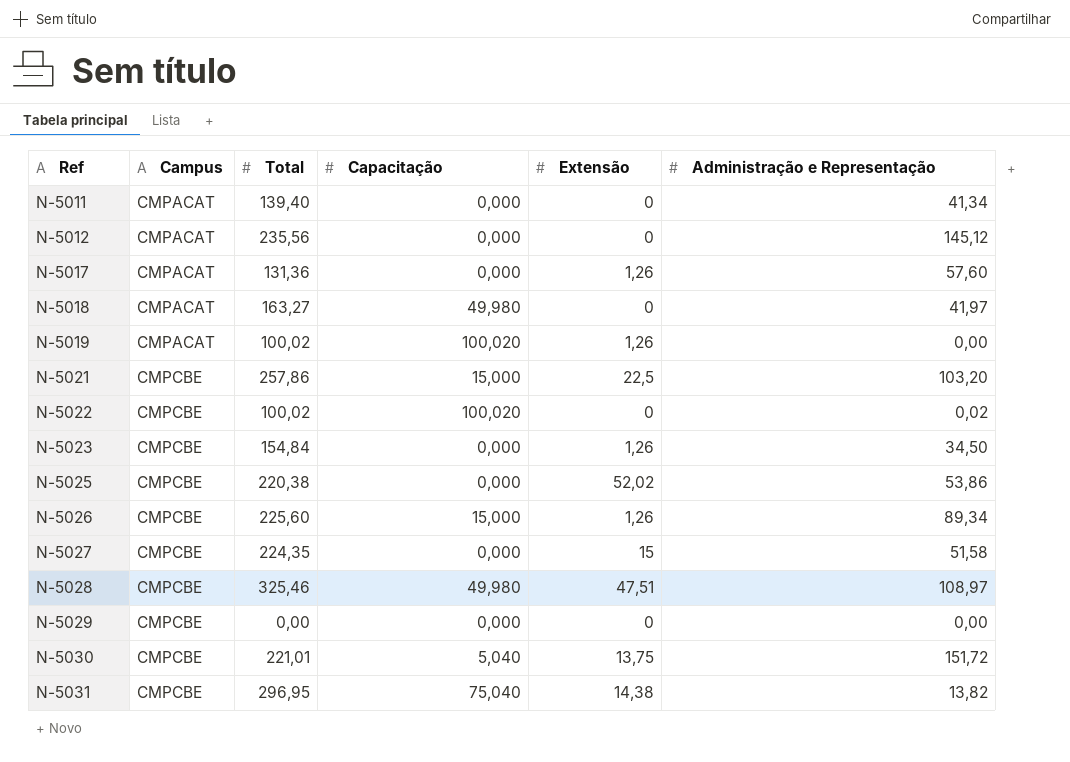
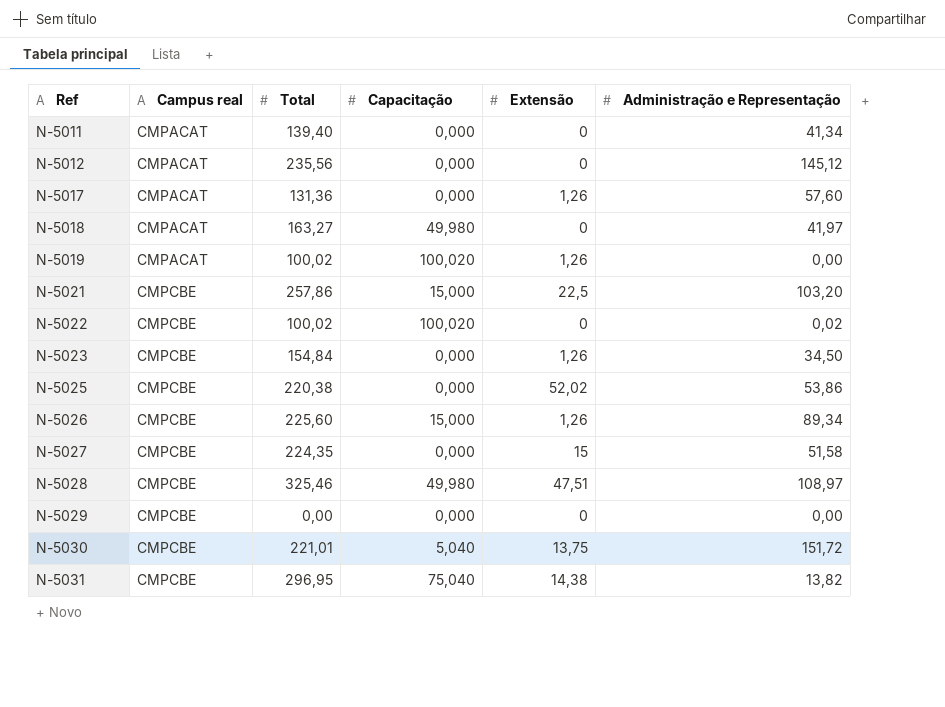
column name: Campus -> Campus real

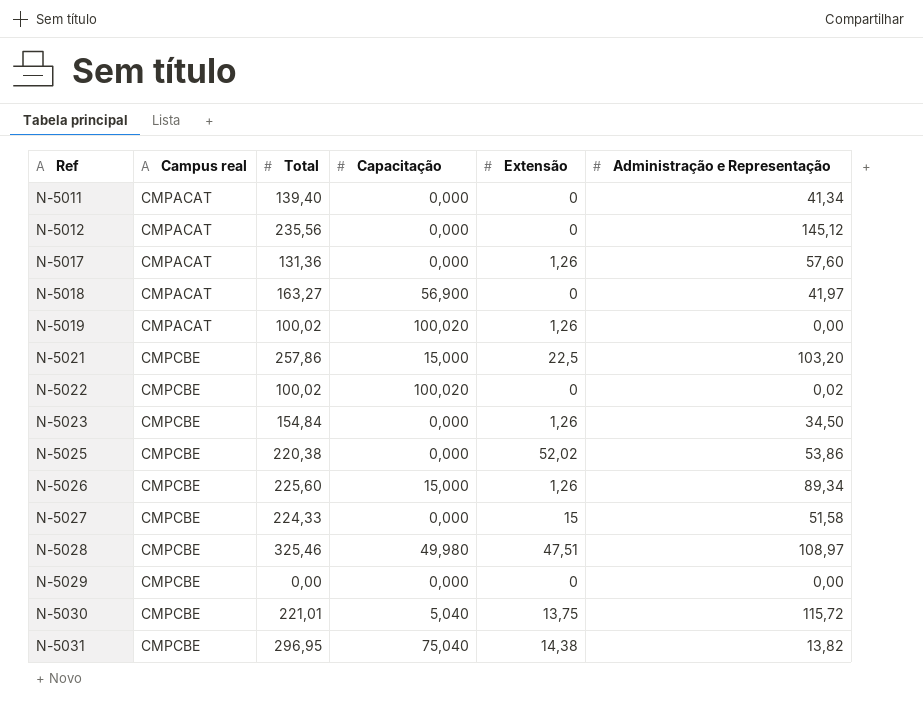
N-5018 | Capacitação: 49,980 -> 56,900
N-5027 | Total: 224,35 -> 224,33
N-5030 | Administração e Representação: 151,72 -> 115,72

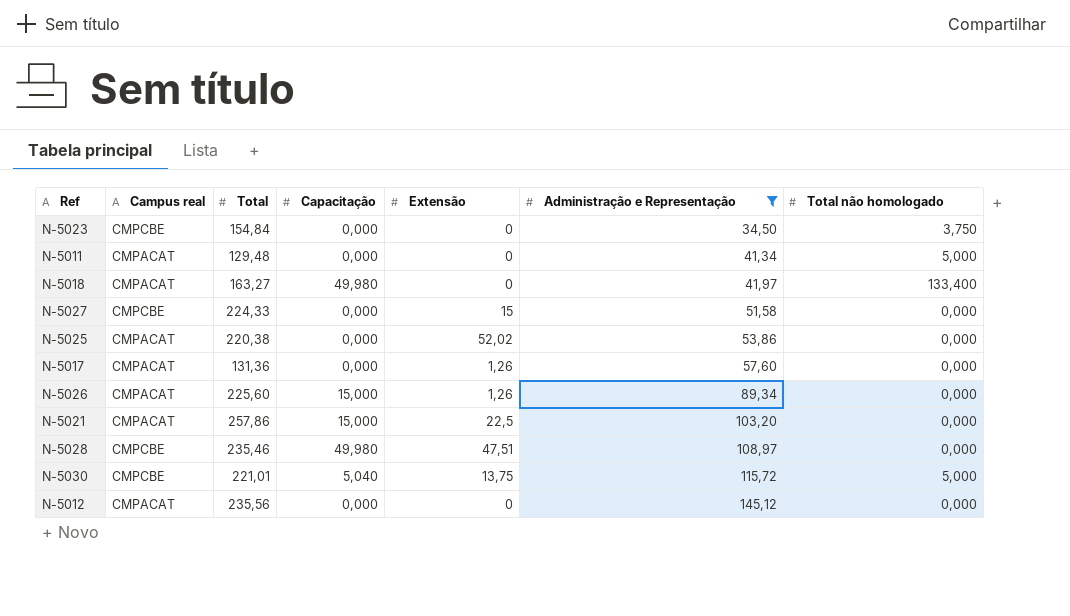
filter: none -> Administração e Representação >= 34,50
row order: Ref ascending -> Administração e Representação ascending
column Total não homologado | position: none -> 7
N-5023 | Extensão: 1,26 -> 0
N-5011 | Total: 139,40 -> 129,48
N-5018 | Capacitação: 56,900 -> 49,980
N-5025 | Campus real: CMPCBE -> CMPACAT
N-5026 | Campus real: CMPCBE -> CMPACAT
N-5021 | Campus real: CMPCBE -> CMPACAT
N-5028 | Total: 325,46 -> 235,46

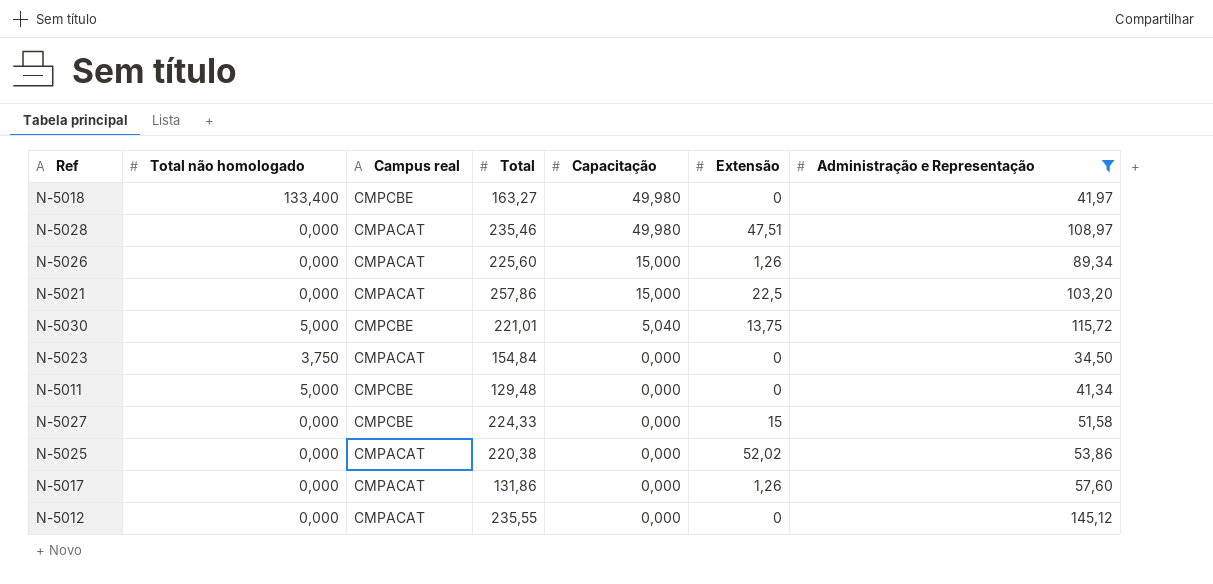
row order: Administração e Representação ascending -> Capacitação descending
column Total não homologado | position: 7 -> 2
N-5018 | Campus real: CMPACAT -> CMPCBE
N-5028 | Campus real: CMPCBE -> CMPACAT
N-5023 | Campus real: CMPCBE -> CMPACAT
N-5011 | Campus real: CMPACAT -> CMPCBE
N-5017 | Total: 131,36 -> 131,86
N-5012 | Total: 235,56 -> 235,55

